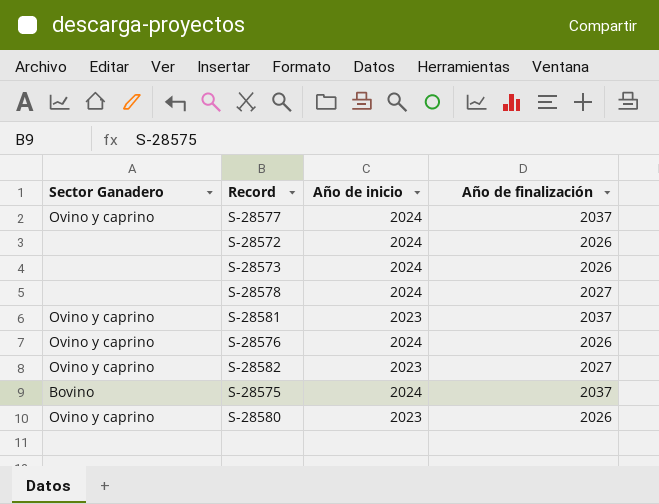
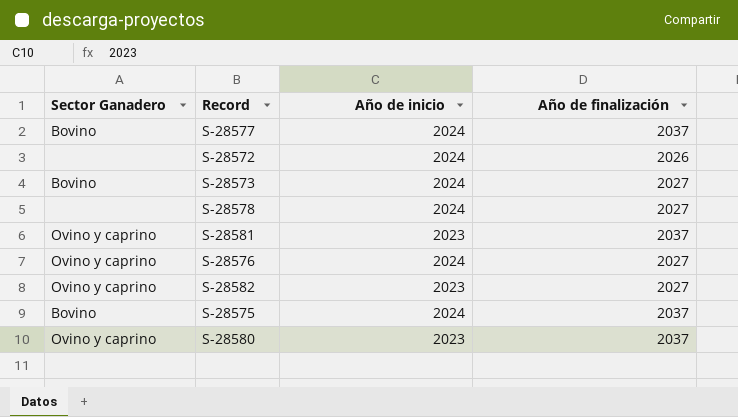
S-28577 | Sector Ganadero: Ovino y caprino -> Bovino
S-28573 | Sector Ganadero: none -> Bovino
S-28573 | Año de finalización: 2026 -> 2027
S-28576 | Año de finalización: 2026 -> 2027
S-28580 | Año de finalización: 2026 -> 2037

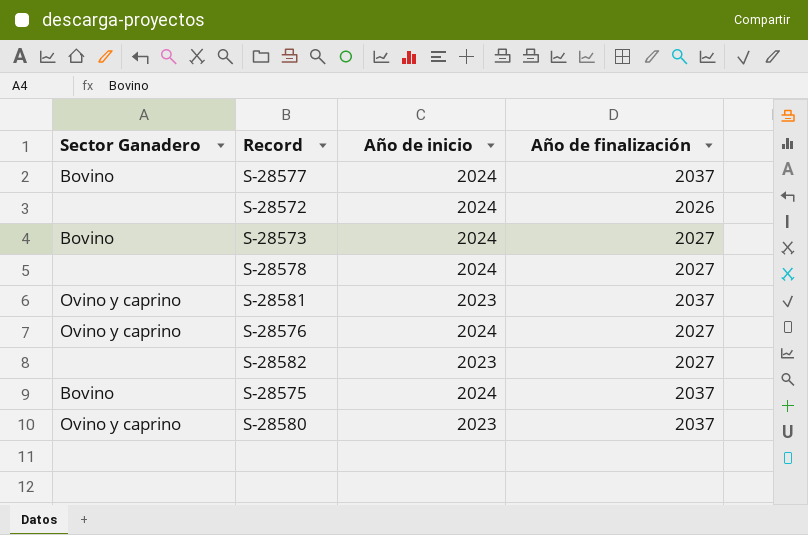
S-28582 | Sector Ganadero: Ovino y caprino -> none

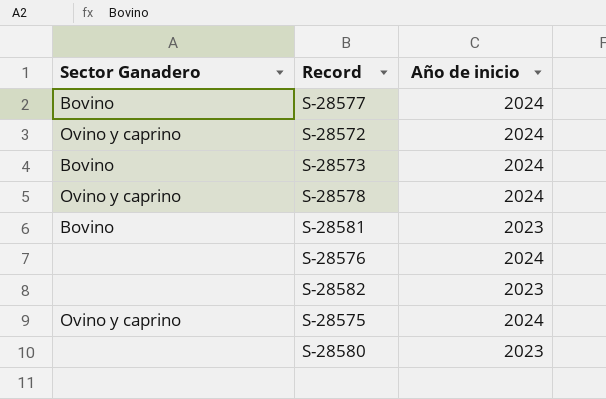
column Año de finalización | position: 4 -> none
S-28572 | Sector Ganadero: none -> Ovino y caprino
S-28578 | Sector Ganadero: none -> Ovino y caprino
S-28581 | Sector Ganadero: Ovino y caprino -> Bovino
S-28576 | Sector Ganadero: Ovino y caprino -> none
S-28575 | Sector Ganadero: Bovino -> Ovino y caprino
S-28580 | Sector Ganadero: Ovino y caprino -> none

